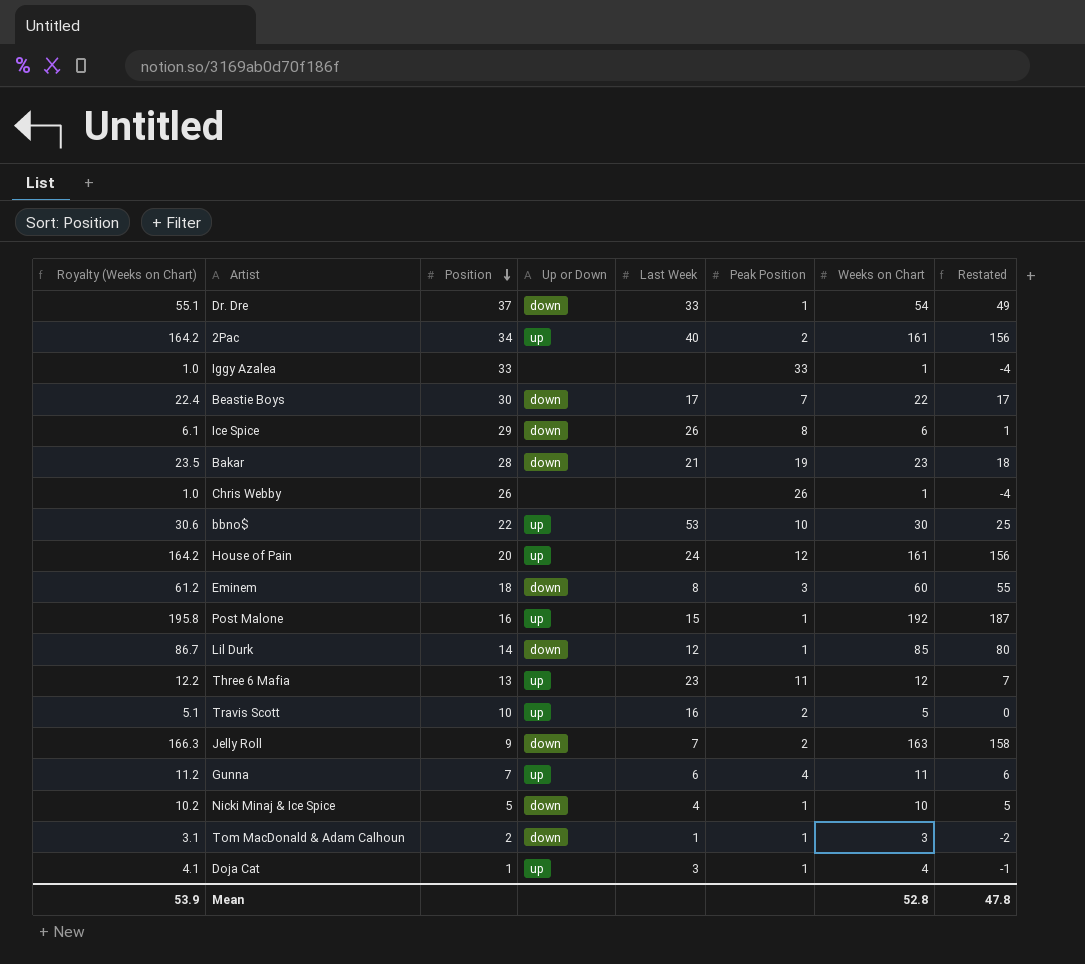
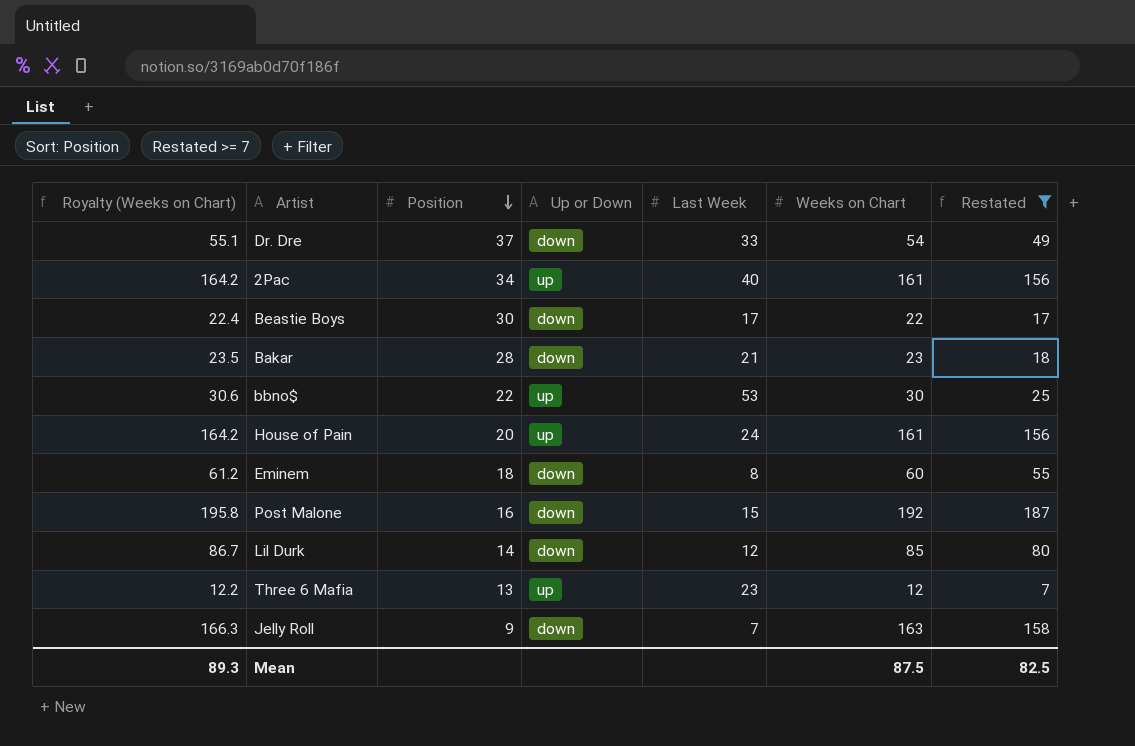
filter: none -> Restated >= 7
column Peak Position | position: 6 -> none
Post Malone | Up or Down: up -> down
Mean | Royalty (Weeks on Chart): 53.9 -> 89.3
Mean | Weeks on Chart: 52.8 -> 87.5
Mean | Restated: 47.8 -> 82.5

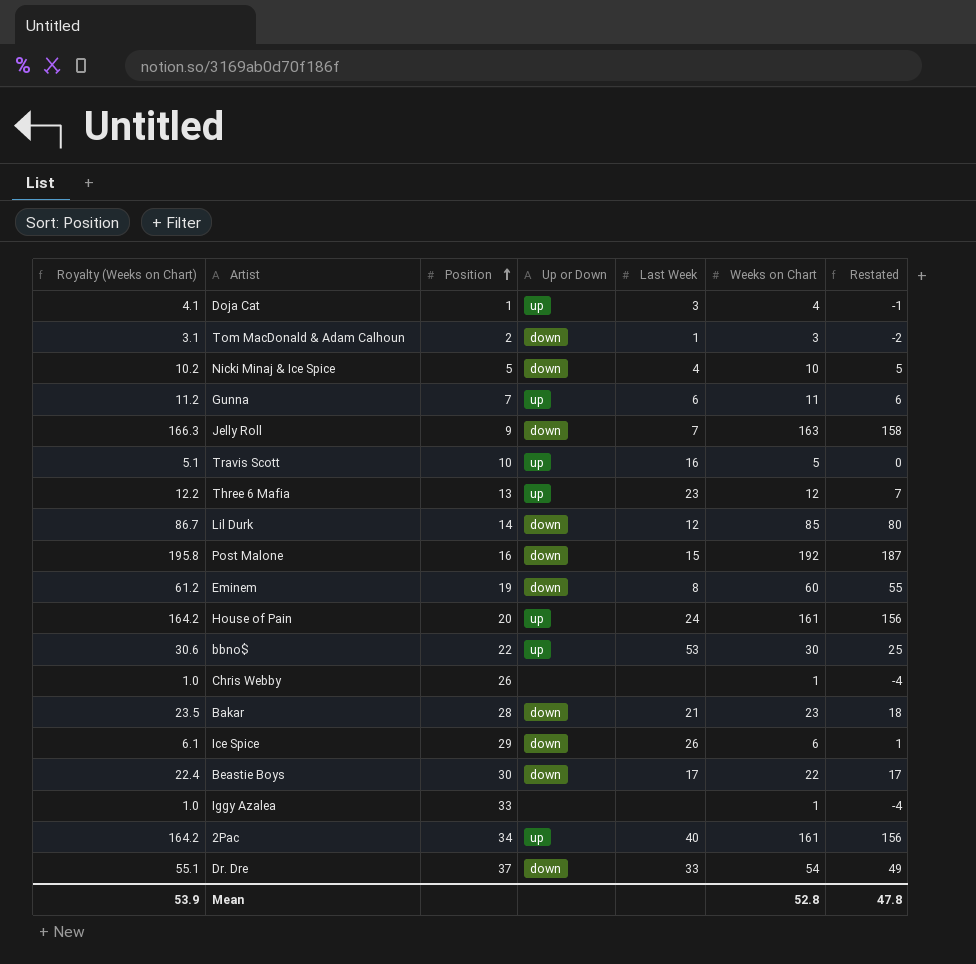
filter: Restated >= 7 -> none
row order: Position descending -> Position ascending
Eminem | Position: 18 -> 19
Mean | Royalty (Weeks on Chart): 89.3 -> 53.9
Mean | Weeks on Chart: 87.5 -> 52.8
Mean | Restated: 82.5 -> 47.8

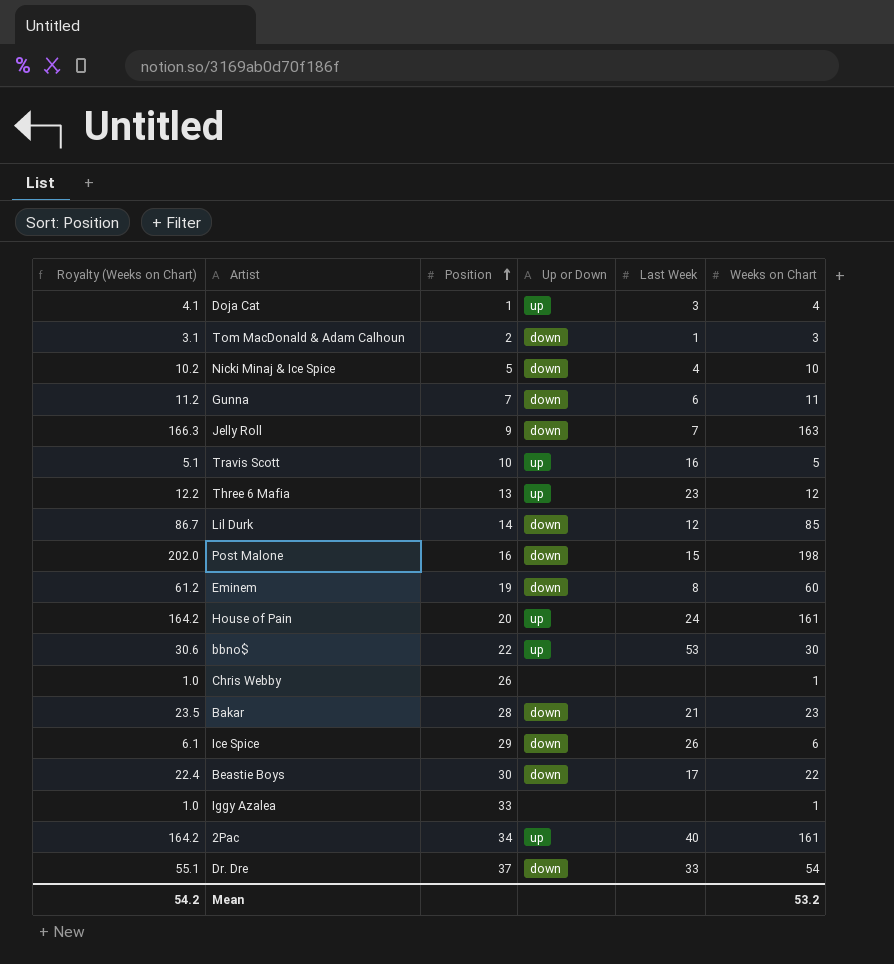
column Restated | formula: [Weeks on Chart] - 5 -> none
Gunna | Up or Down: up -> down
Post Malone | Royalty (Weeks on Chart): 195.8 -> 202.0
Post Malone | Weeks on Chart: 192 -> 198
Mean | Royalty (Weeks on Chart): 53.9 -> 54.2
Mean | Weeks on Chart: 52.8 -> 53.2

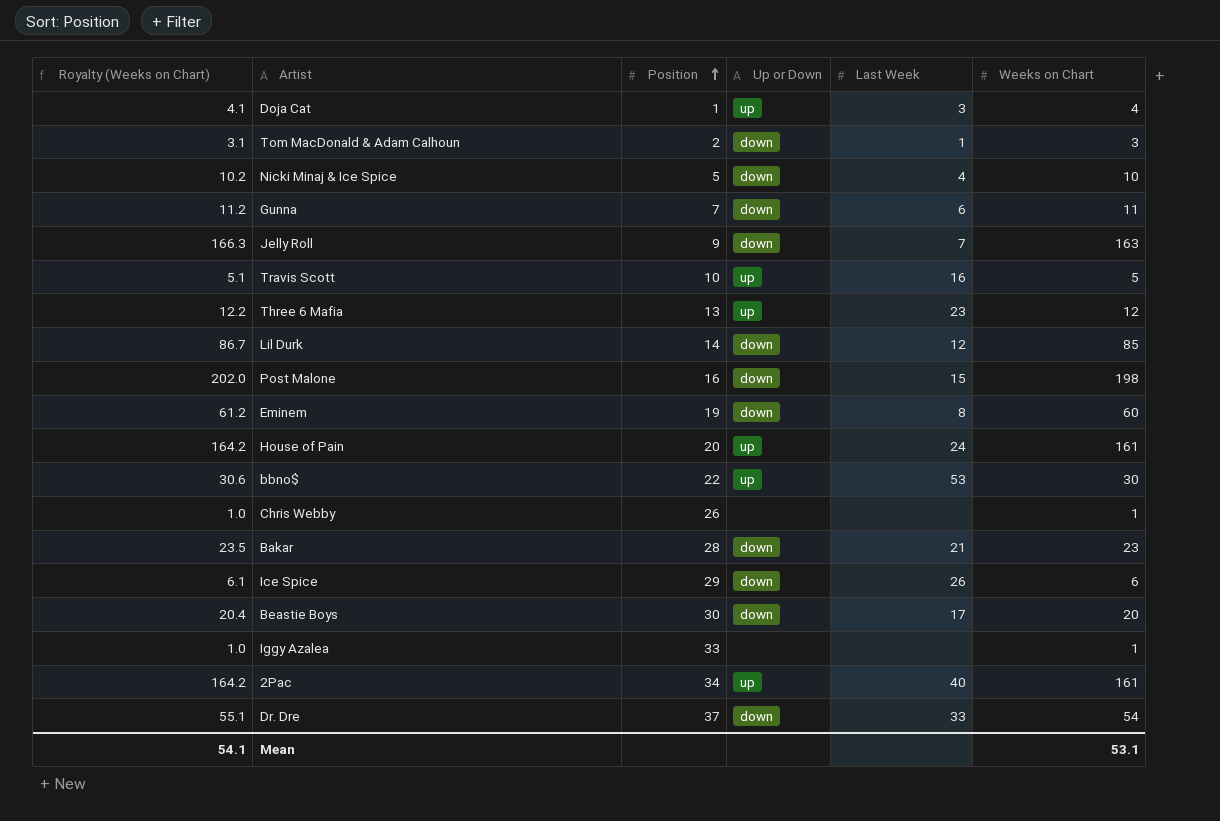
Beastie Boys | Royalty (Weeks on Chart): 22.4 -> 20.4
Beastie Boys | Weeks on Chart: 22 -> 20
Mean | Royalty (Weeks on Chart): 54.2 -> 54.1
Mean | Weeks on Chart: 53.2 -> 53.1

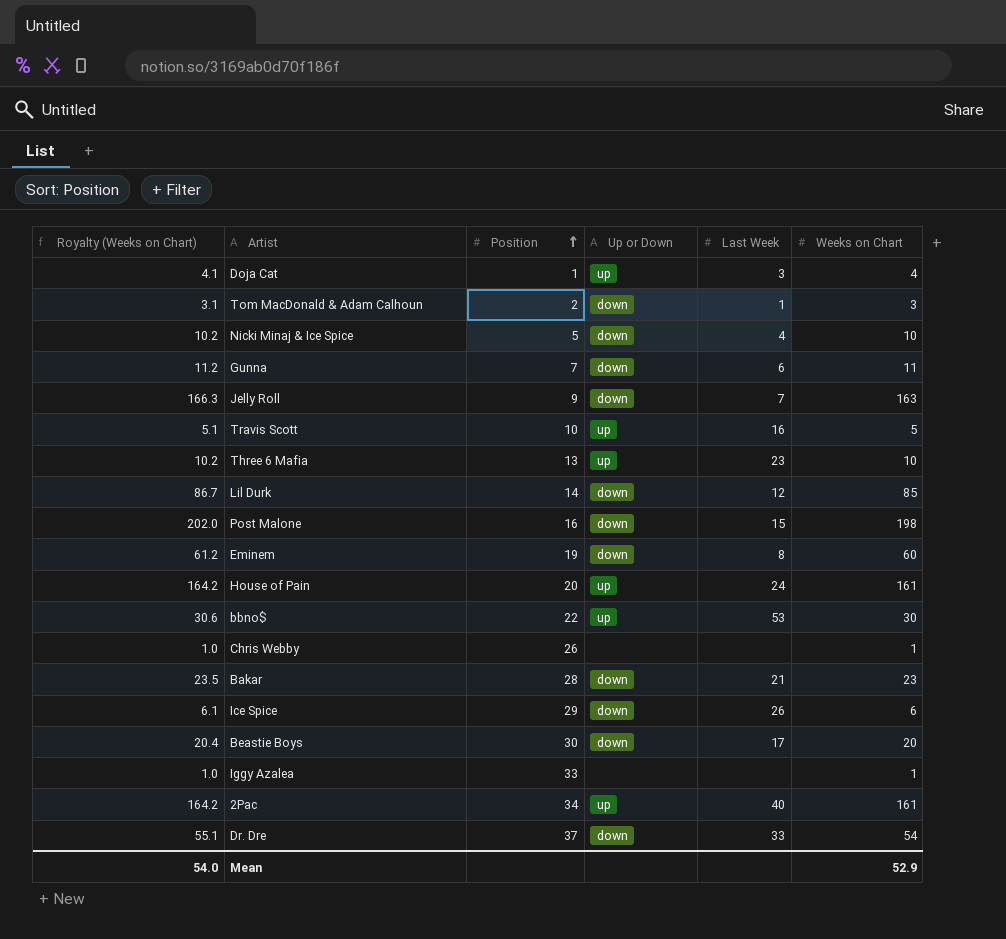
Three 6 Mafia | Royalty (Weeks on Chart): 12.2 -> 10.2
Three 6 Mafia | Weeks on Chart: 12 -> 10
Mean | Royalty (Weeks on Chart): 54.1 -> 54.0
Mean | Weeks on Chart: 53.1 -> 52.9

